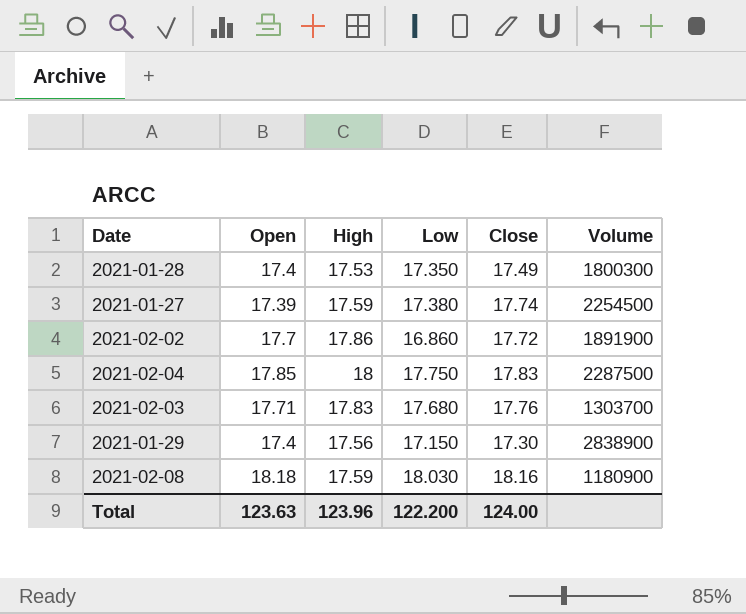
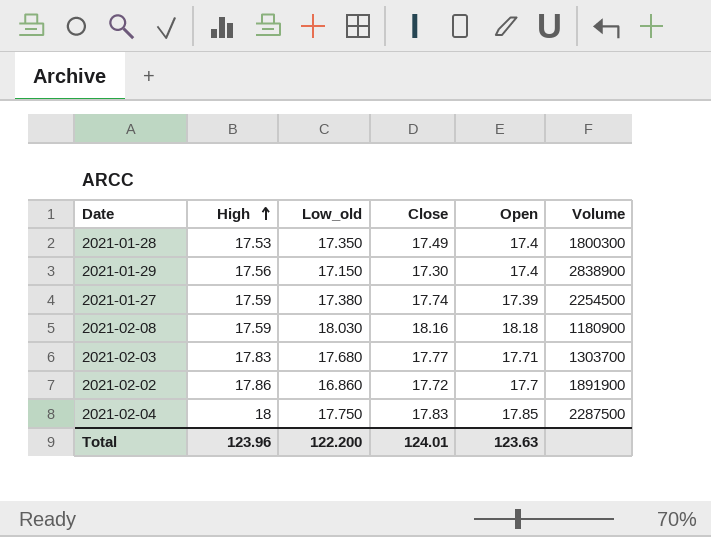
row order: none -> High ascending
column name: Low -> Low_old
column Open | position: 2 -> 5
2021-02-03 | Close: 17.76 -> 17.77
Total | Close: 124.00 -> 124.01

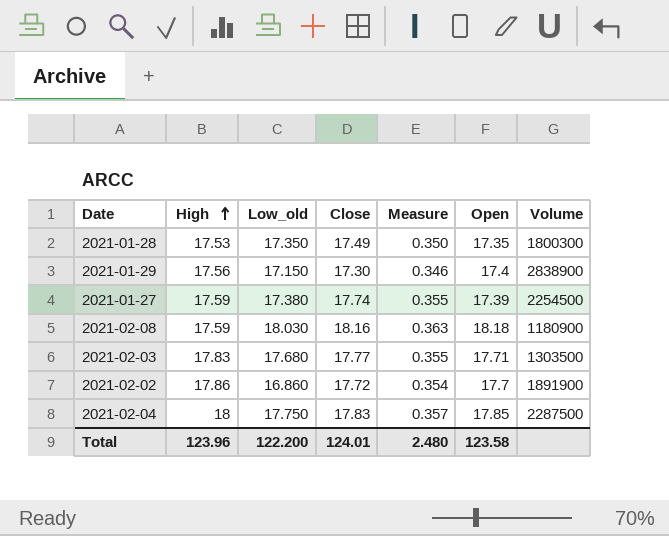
column Measure | formula: none -> [Close] * 0.02
2021-01-28 | Open: 17.4 -> 17.35
2021-02-03 | Volume: 1303700 -> 1303500
Total | Open: 123.63 -> 123.58

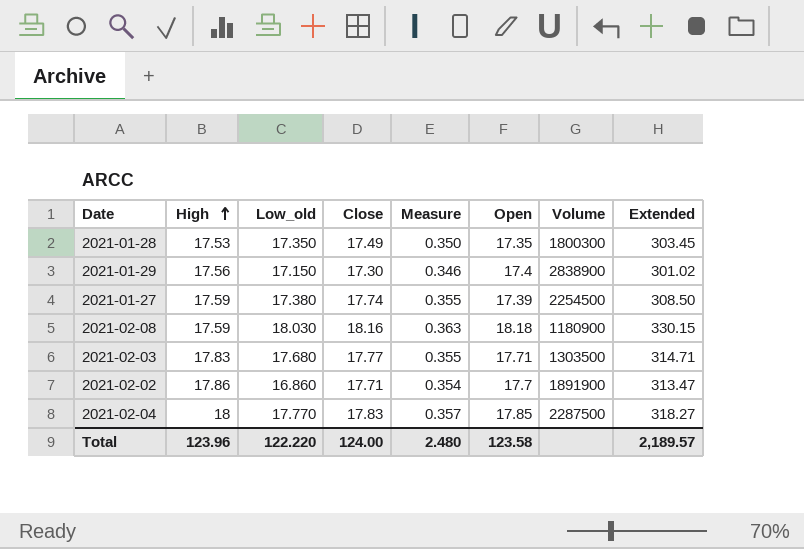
column Extended | formula: none -> [Close] * [Open]
2021-02-02 | Close: 17.72 -> 17.71
2021-02-04 | Low_old: 17.750 -> 17.770
Total | Low_old: 122.200 -> 122.220
Total | Close: 124.01 -> 124.00

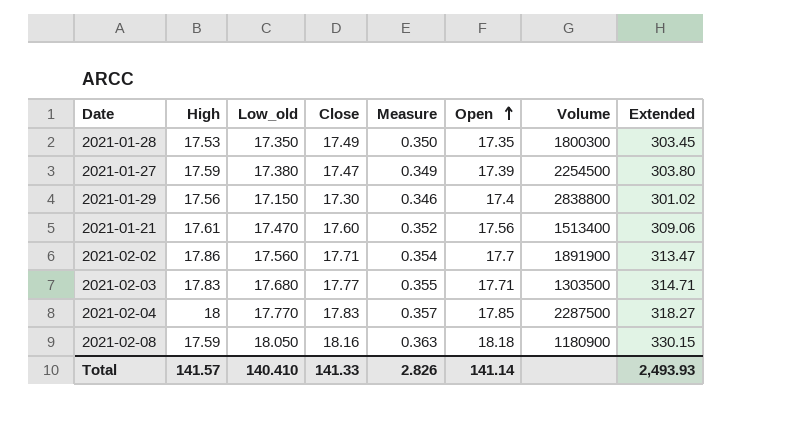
row order: High ascending -> Open ascending
2021-01-27 | Close: 17.74 -> 17.47
2021-01-27 | Measure: 0.355 -> 0.349
2021-01-27 | Extended: 308.50 -> 303.80
2021-01-29 | Volume: 2838900 -> 2838800
row 2021-01-21: none -> 17.61 | 17.470 | 17.60 | 0.352 | 17.56 | 1513400 | 309.06
2021-02-02 | Low_old: 16.860 -> 17.560
2021-02-08 | Low_old: 18.030 -> 18.050
Total | High: 123.96 -> 141.57
Total | Low_old: 122.220 -> 140.410
Total | Close: 124.00 -> 141.33
Total | Measure: 2.480 -> 2.826
Total | Open: 123.58 -> 141.14
Total | Extended: 2,189.57 -> 2,493.93

